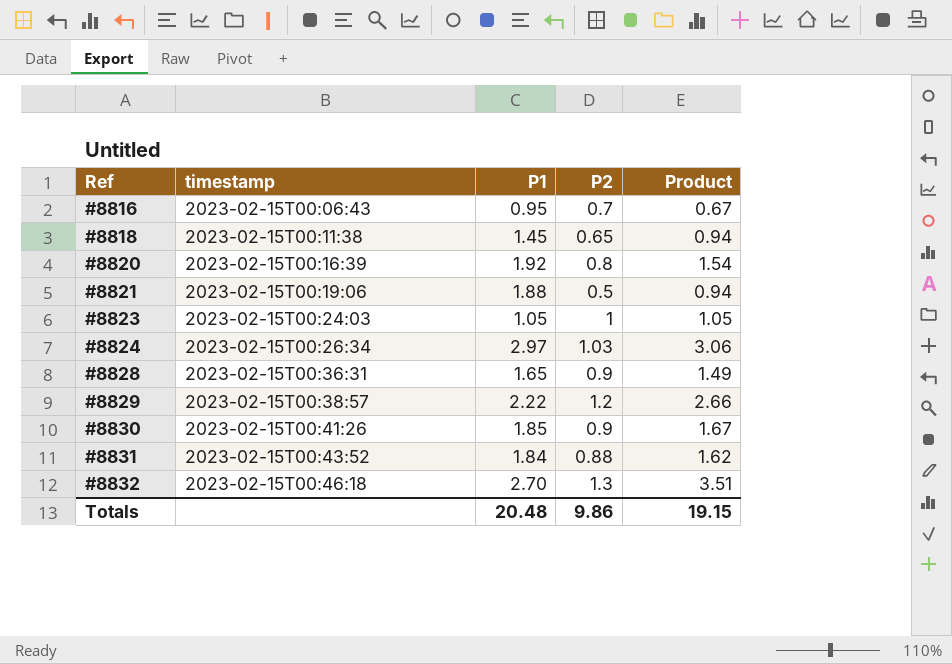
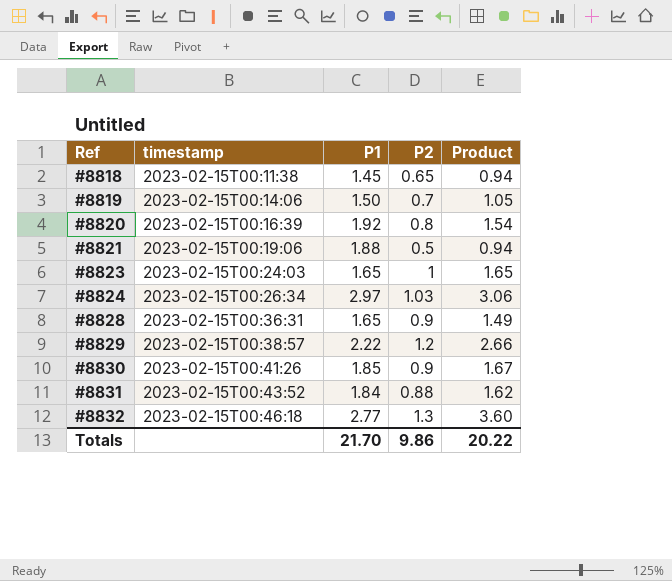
row #8816: 2023-02-15T00:06:43 | 0.95 | 0.7 | 0.67 -> none
row #8819: none -> 2023-02-15T00:14:06 | 1.50 | 0.7 | 1.05
#8823 | P1: 1.05 -> 1.65
#8823 | Product: 1.05 -> 1.65
#8832 | P1: 2.70 -> 2.77
#8832 | Product: 3.51 -> 3.60
Totals | P1: 20.48 -> 21.70
Totals | Product: 19.15 -> 20.22

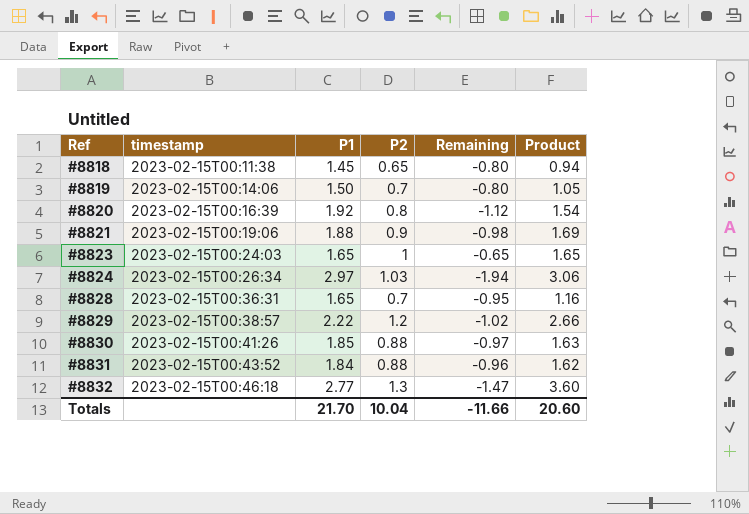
column Remaining | formula: none -> [P2] - [P1]
#8821 | P2: 0.5 -> 0.9
#8821 | Product: 0.94 -> 1.69
#8828 | P2: 0.9 -> 0.7
#8828 | Product: 1.49 -> 1.16
#8830 | P2: 0.9 -> 0.88
#8830 | Product: 1.67 -> 1.63
Totals | P2: 9.86 -> 10.04
Totals | Product: 20.22 -> 20.60

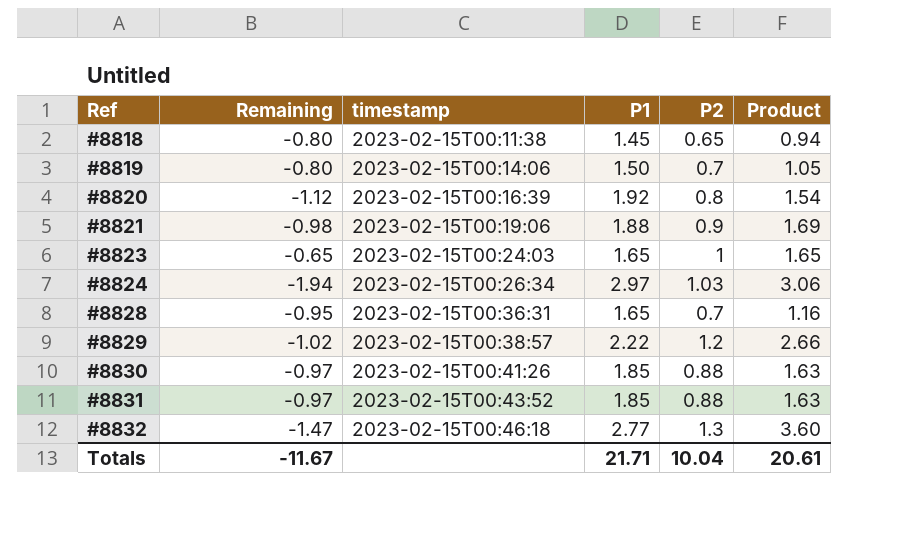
column Remaining | position: 5 -> 2
#8831 | Remaining: -0.96 -> -0.97
#8831 | P1: 1.84 -> 1.85
#8831 | Product: 1.62 -> 1.63
Totals | Remaining: -11.66 -> -11.67
Totals | P1: 21.70 -> 21.71
Totals | Product: 20.60 -> 20.61

